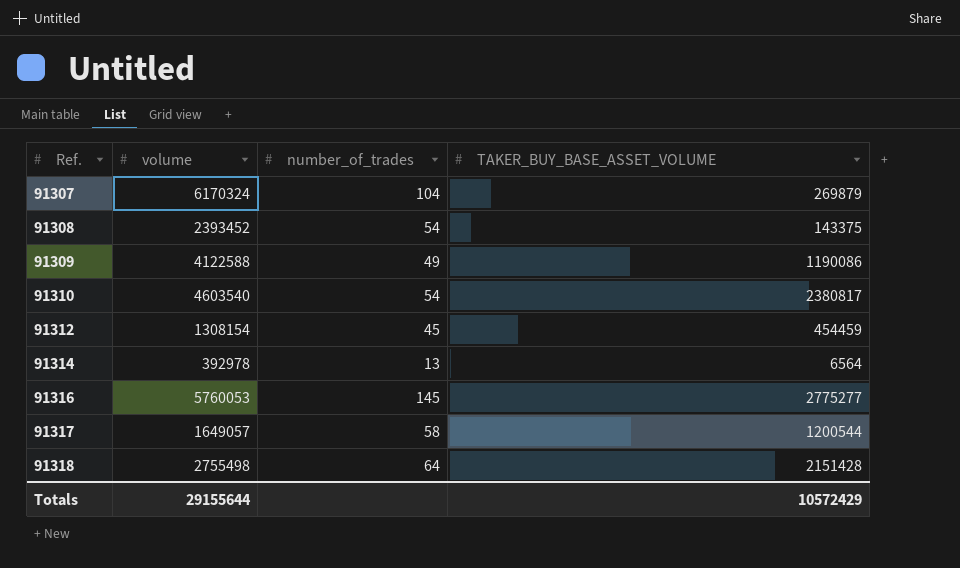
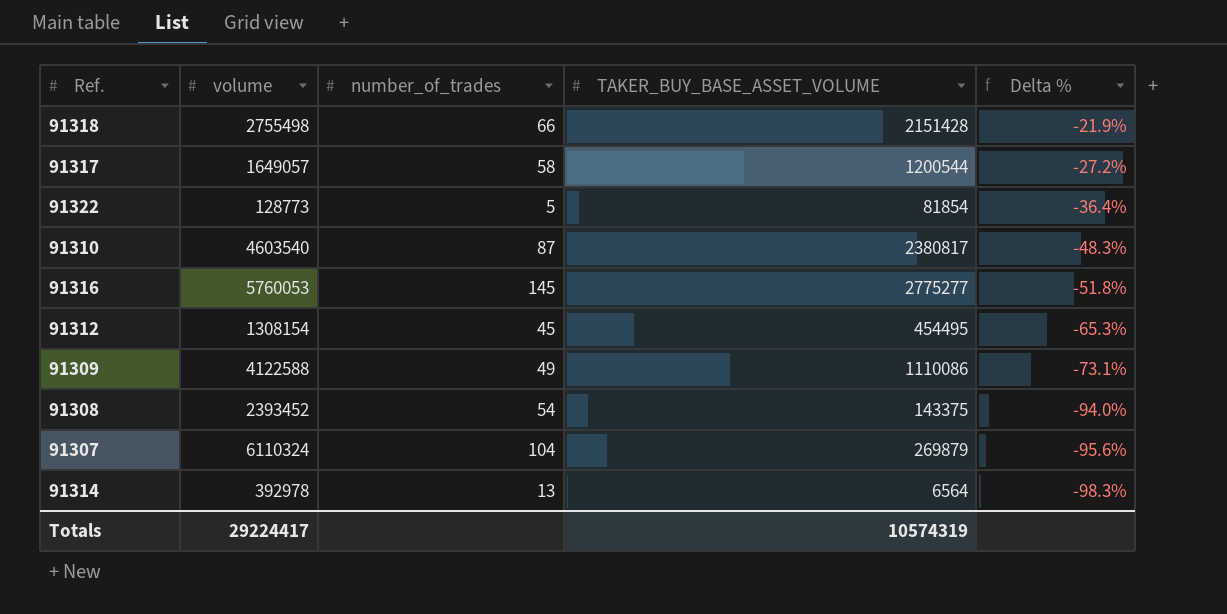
row order: Ref. ascending -> Delta % descending
column Delta % | formula: none -> ([TAKER_BUY_BASE_ASSET_VOLUME] - [volume]) / [volume]
91318 | number_of_trades: 64 -> 66
row 91322: none -> 128773 | 5 | 81854 | -36.4%
91310 | number_of_trades: 54 -> 87
91312 | TAKER_BUY_BASE_ASSET_VOLUME: 454459 -> 454495
91309 | TAKER_BUY_BASE_ASSET_VOLUME: 1190086 -> 1110086
91307 | volume: 6170324 -> 6110324
Totals | volume: 29155644 -> 29224417
Totals | TAKER_BUY_BASE_ASSET_VOLUME: 10572429 -> 10574319

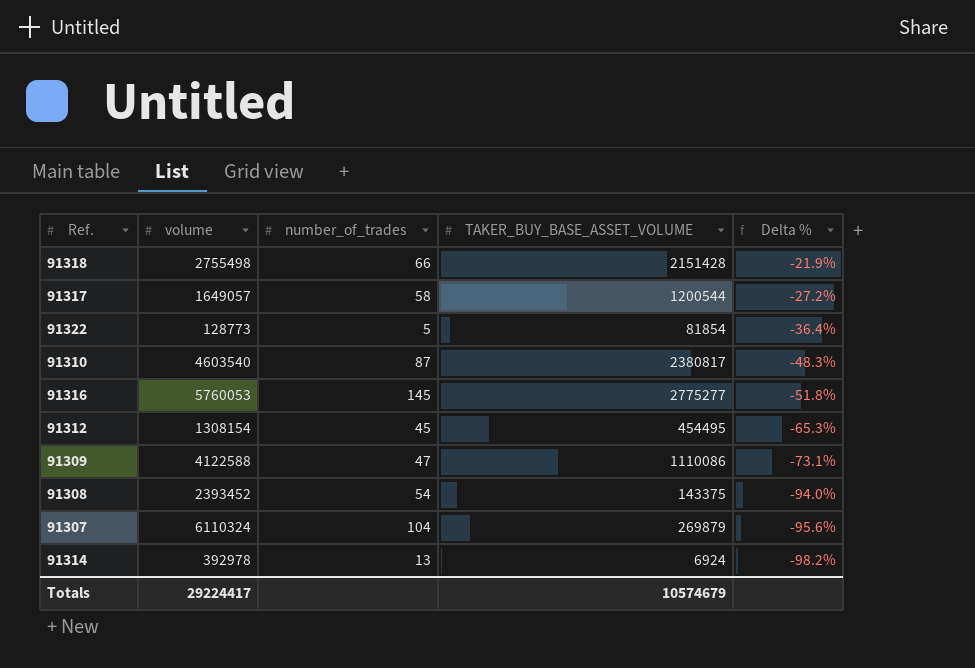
91309 | number_of_trades: 49 -> 47
91314 | TAKER_BUY_BASE_ASSET_VOLUME: 6564 -> 6924
91314 | Delta %: -98.3% -> -98.2%
Totals | TAKER_BUY_BASE_ASSET_VOLUME: 10574319 -> 10574679

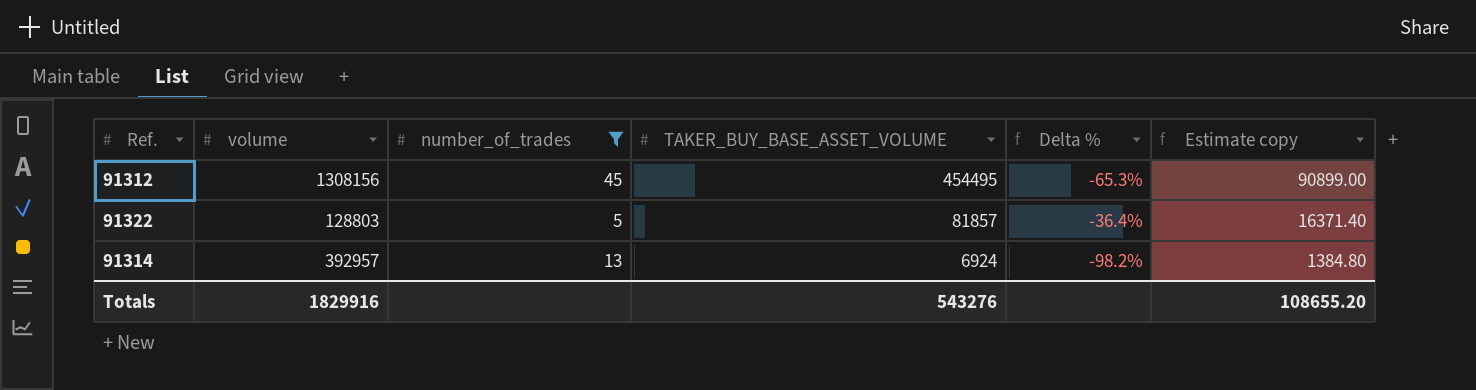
filter: none -> number_of_trades <= 45
row order: Delta % descending -> TAKER_BUY_BASE_ASSET_VOLUME descending
column Estimate copy | formula: none -> [TAKER_BUY_BASE_ASSET_VOLUME] * 0.2
91312 | volume: 1308154 -> 1308156
91322 | volume: 128773 -> 128803
91322 | TAKER_BUY_BASE_ASSET_VOLUME: 81854 -> 81857
91314 | volume: 392978 -> 392957
Totals | volume: 29224417 -> 1829916
Totals | TAKER_BUY_BASE_ASSET_VOLUME: 10574679 -> 543276

